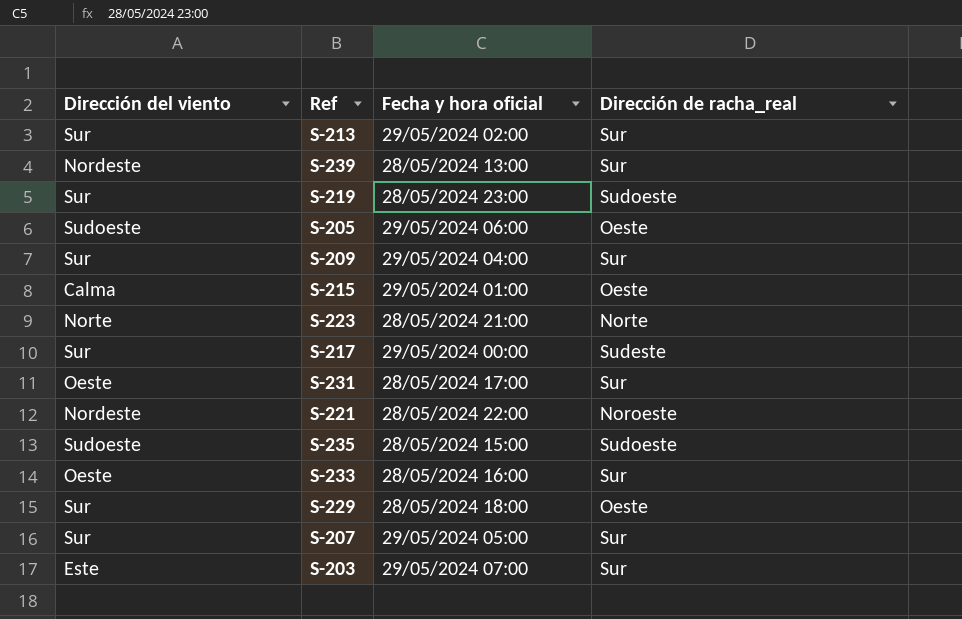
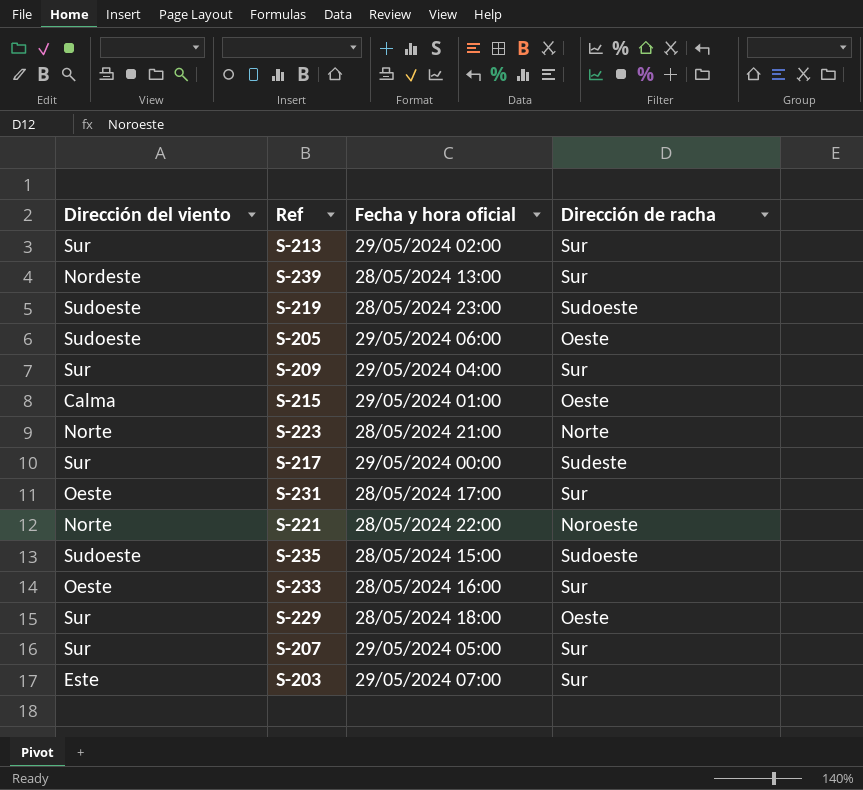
column name: Dirección de racha_real -> Dirección de racha
S-219 | Dirección del viento: Sur -> Sudoeste
S-221 | Dirección del viento: Nordeste -> Norte

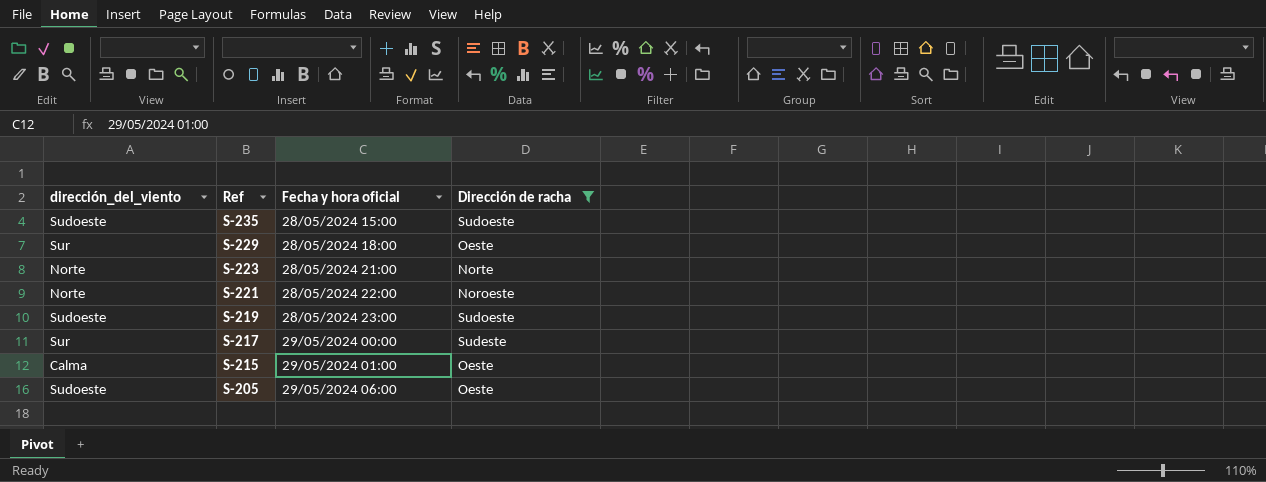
filter: none -> Dirección de racha != Sur
row order: none -> Ref descending
column name: Dirección del viento -> dirección_del_viento

